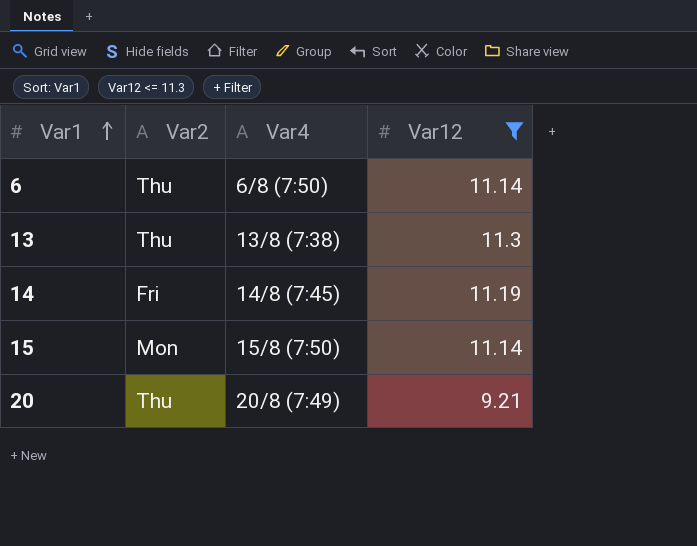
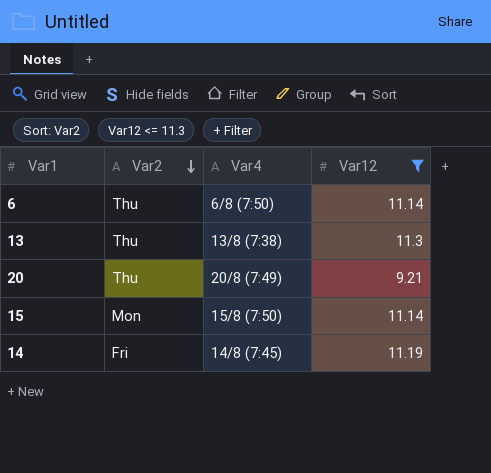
row order: Var1 ascending -> Var2 descending

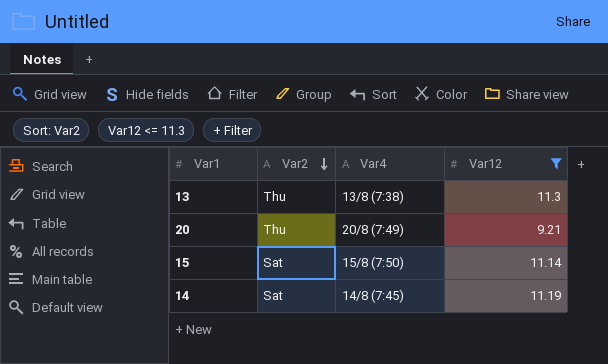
row 6: Thu | 6/8 (7:50) | 11.14 -> none
15 | Var2: Mon -> Sat
14 | Var2: Fri -> Sat

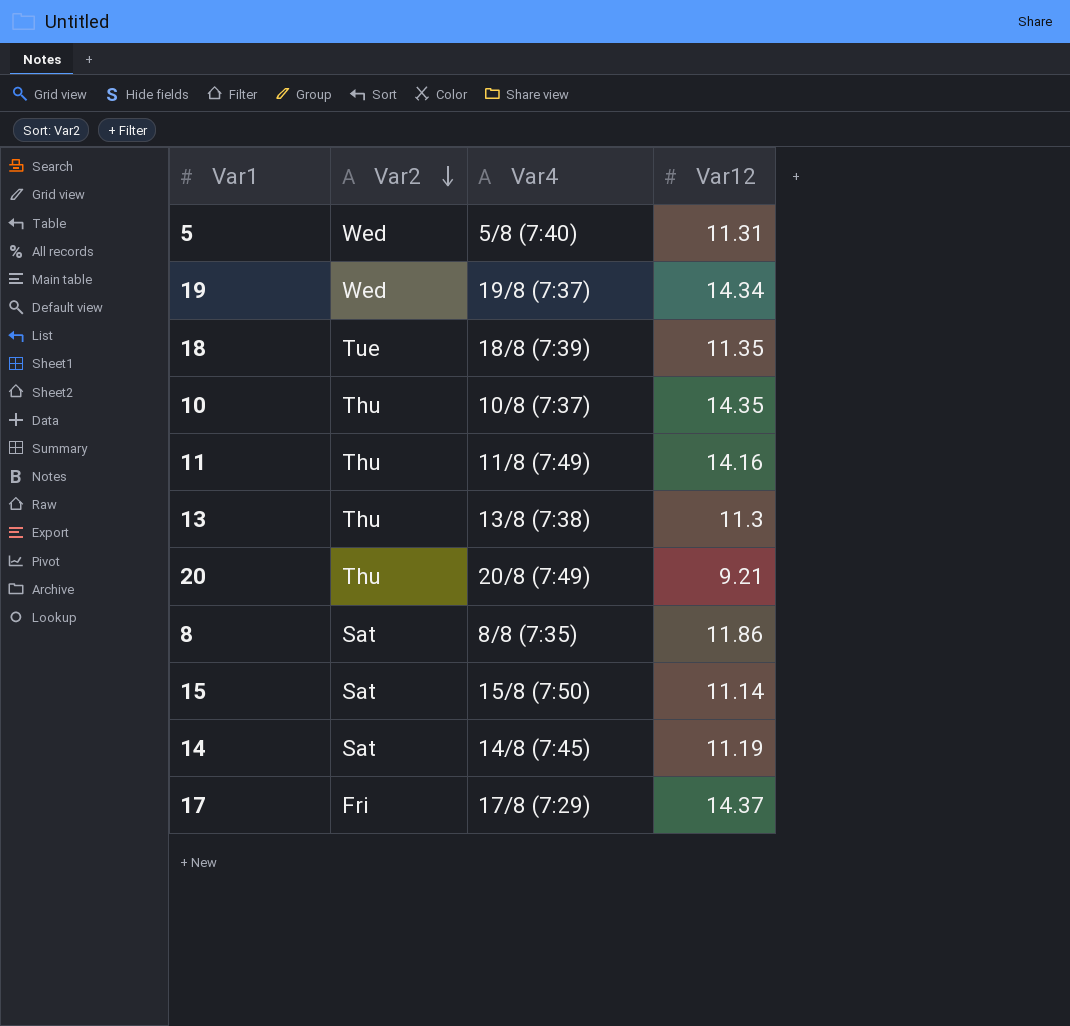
filter: Var12 <= 11.3 -> none

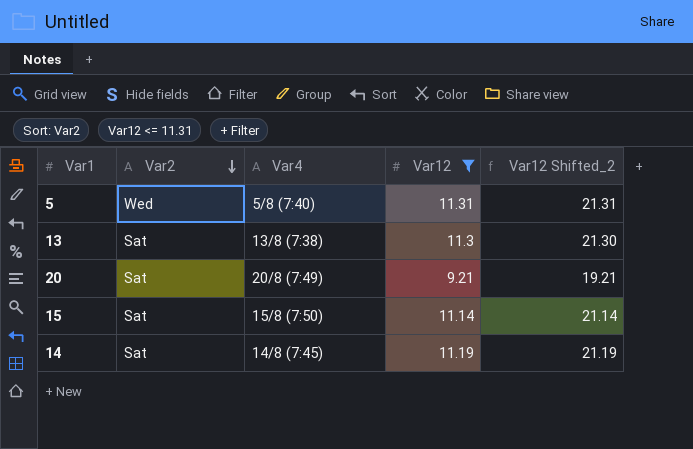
filter: none -> Var12 <= 11.31
column Var12 Shifted_2 | formula: none -> [Var12] + 10
13 | Var2: Thu -> Sat
20 | Var2: Thu -> Sat

